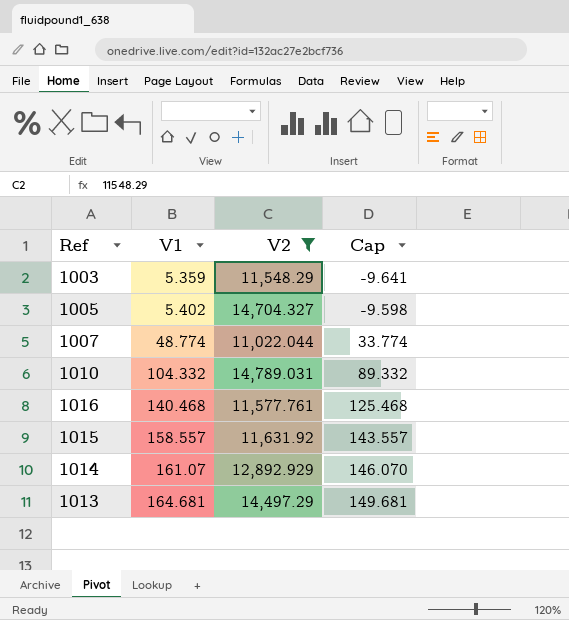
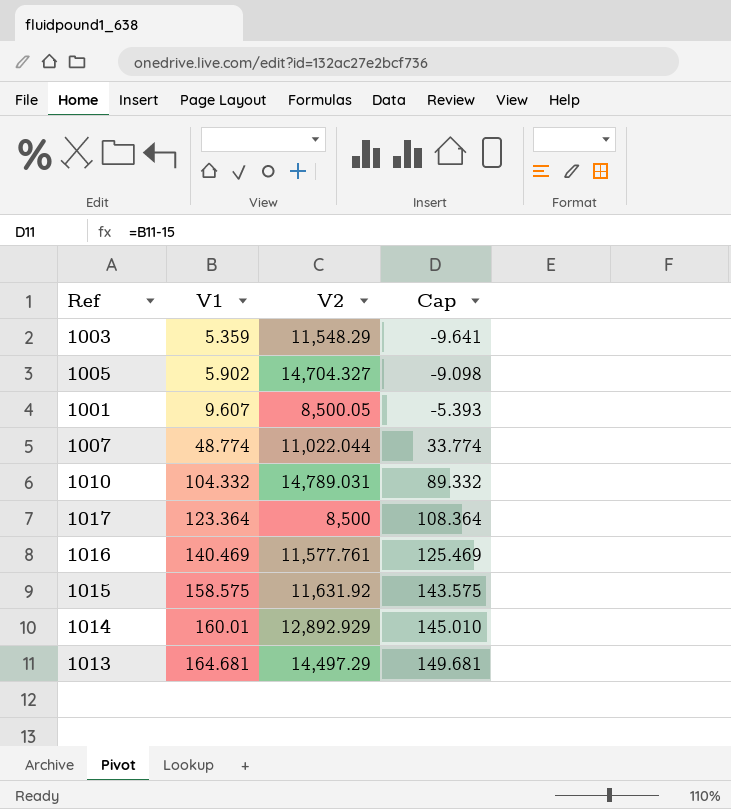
filter: V2 >= 11,022.044 -> none
1005 | V1: 5.402 -> 5.902
1005 | Cap: -9.598 -> -9.098
1016 | V1: 140.468 -> 140.469
1016 | Cap: 125.468 -> 125.469
1015 | V1: 158.557 -> 158.575
1015 | Cap: 143.557 -> 143.575
1014 | V1: 161.07 -> 160.01
1014 | Cap: 146.070 -> 145.010

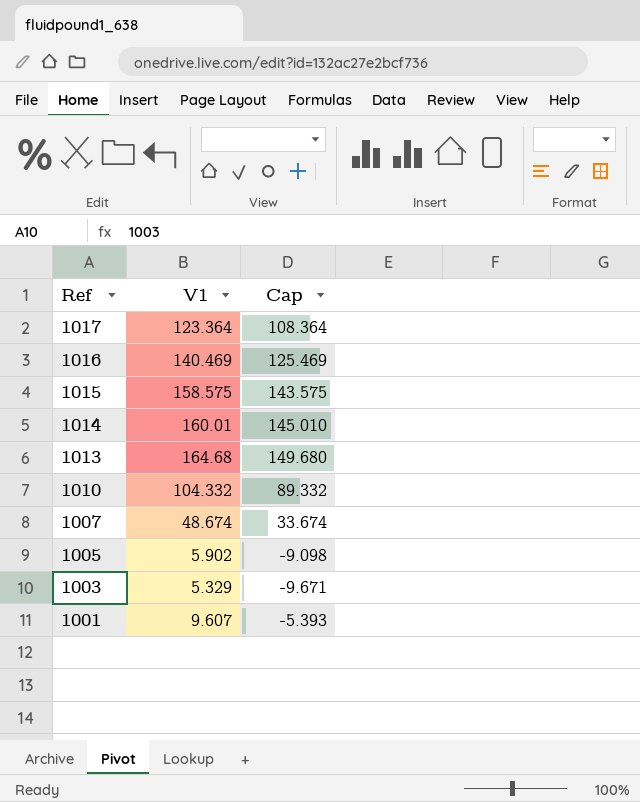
row order: V1 ascending -> Ref descending
column V2 | position: 3 -> none
1013 | V1: 164.681 -> 164.68
1013 | Cap: 149.681 -> 149.680
1007 | V1: 48.774 -> 48.674
1007 | Cap: 33.774 -> 33.674
1003 | V1: 5.359 -> 5.329
1003 | Cap: -9.641 -> -9.671

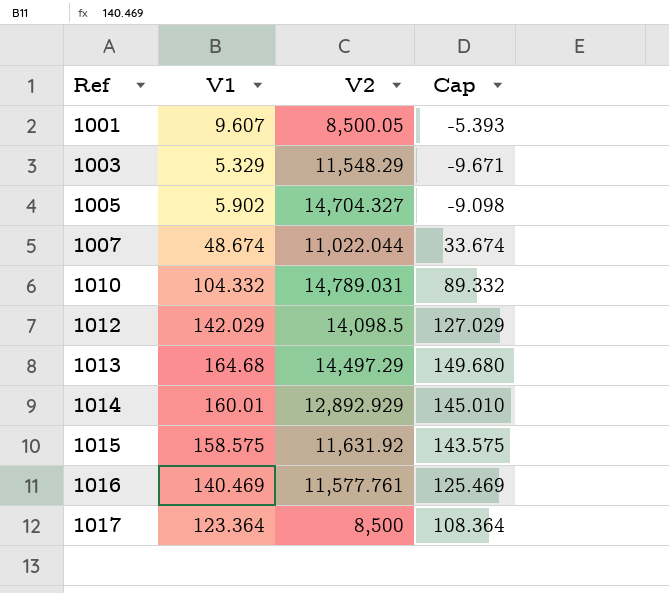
row order: Ref descending -> Ref ascending
column V2 | position: none -> 3
row 1012: none -> 142.029 | 14,098.5 | 127.029

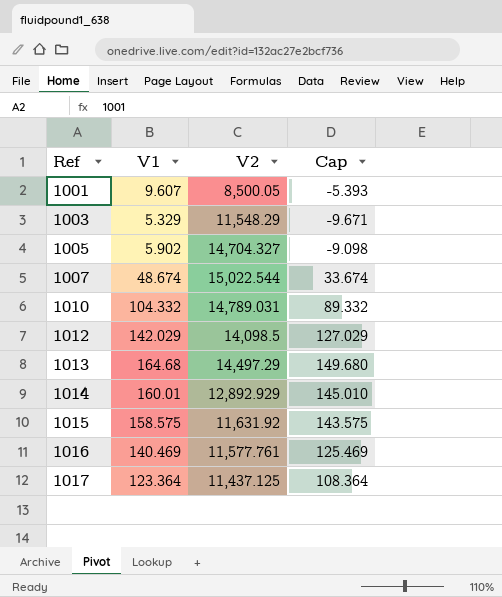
1007 | V2: 11,022.044 -> 15,022.544
1017 | V2: 8,500 -> 11,437.125

